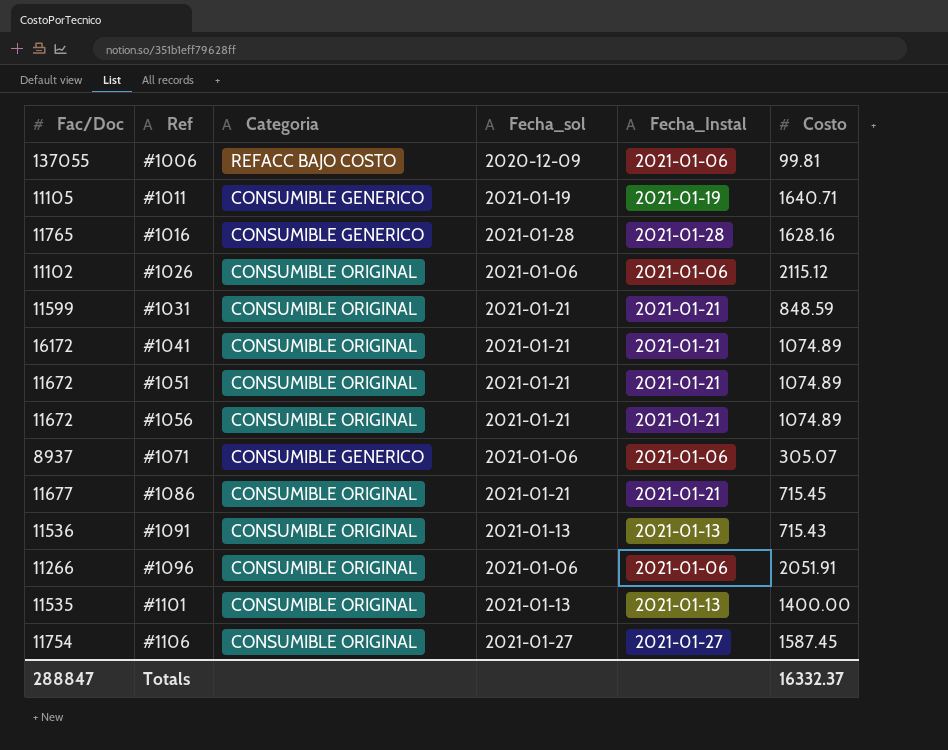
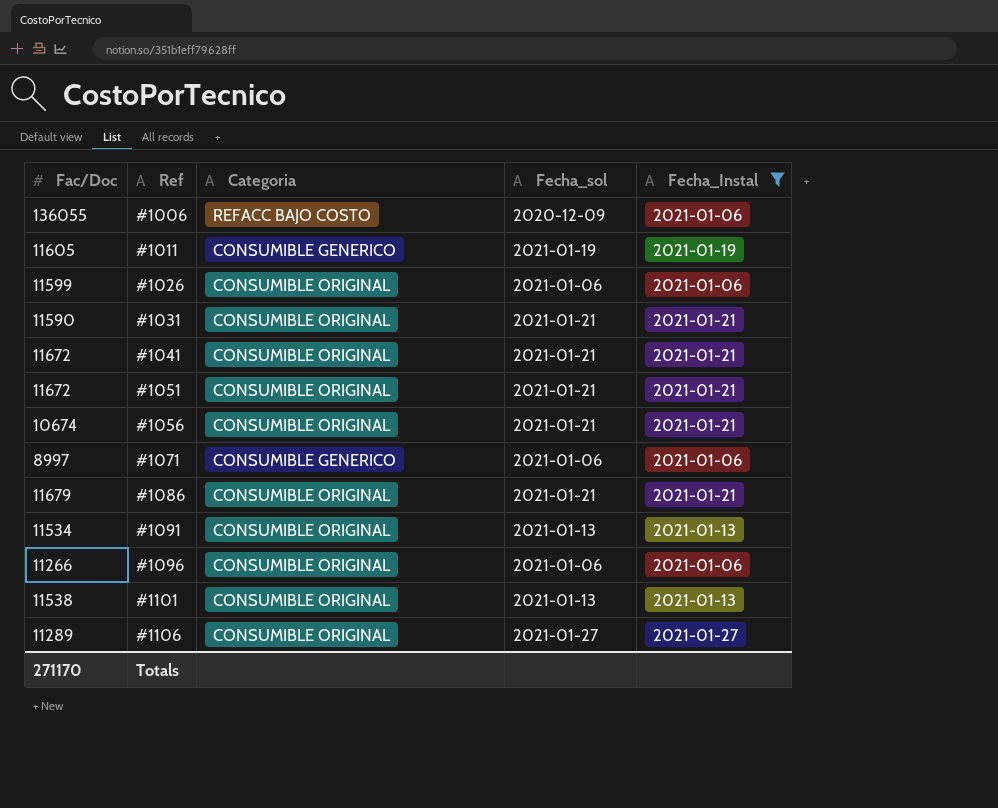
filter: none -> Fecha_Instal != 2021-01-28
column Costo | position: 6 -> none
#1006 | Fac/Doc: 137055 -> 136055
#1011 | Fac/Doc: 11105 -> 11605
#1026 | Fac/Doc: 11102 -> 11599
#1031 | Fac/Doc: 11599 -> 11590
#1041 | Fac/Doc: 16172 -> 11672
#1056 | Fac/Doc: 11672 -> 10674
#1071 | Fac/Doc: 8937 -> 8997
#1086 | Fac/Doc: 11677 -> 11679
#1091 | Fac/Doc: 11536 -> 11534
#1101 | Fac/Doc: 11535 -> 11538
#1106 | Fac/Doc: 11754 -> 11289
Totals | Fac/Doc: 288847 -> 271170

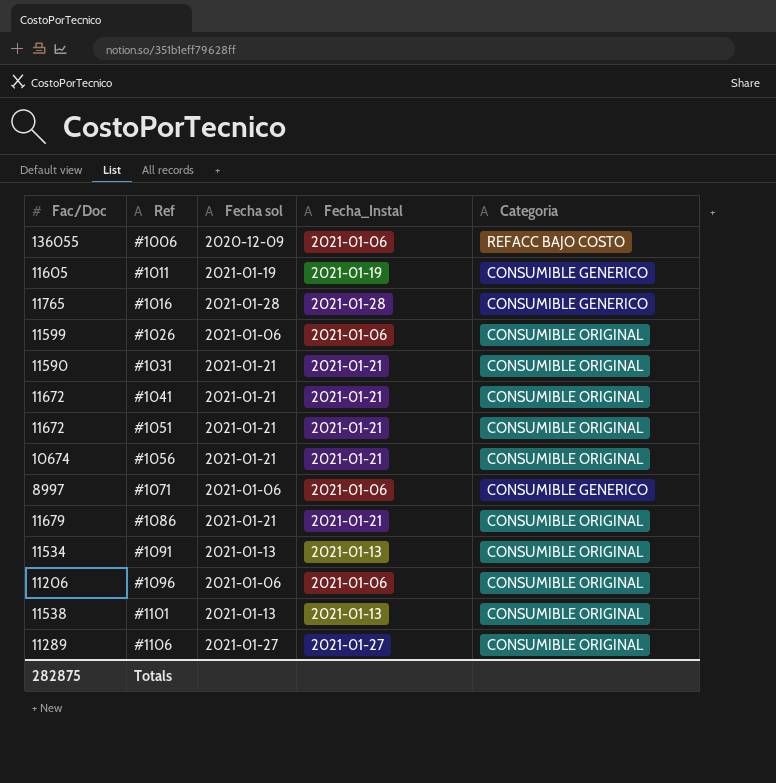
filter: Fecha_Instal != 2021-01-28 -> none
column name: Fecha_sol -> Fecha sol
column Categoria | position: 3 -> 5
#1096 | Fac/Doc: 11266 -> 11206
Totals | Fac/Doc: 271170 -> 282875

